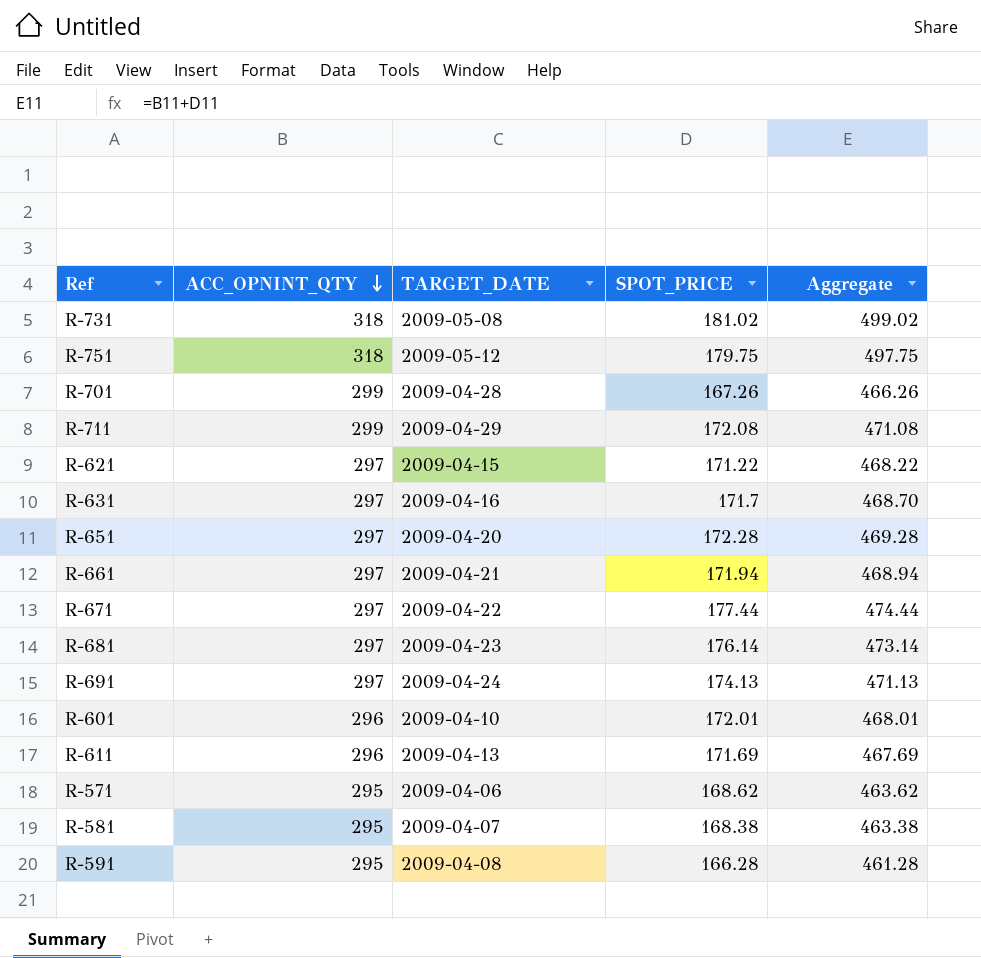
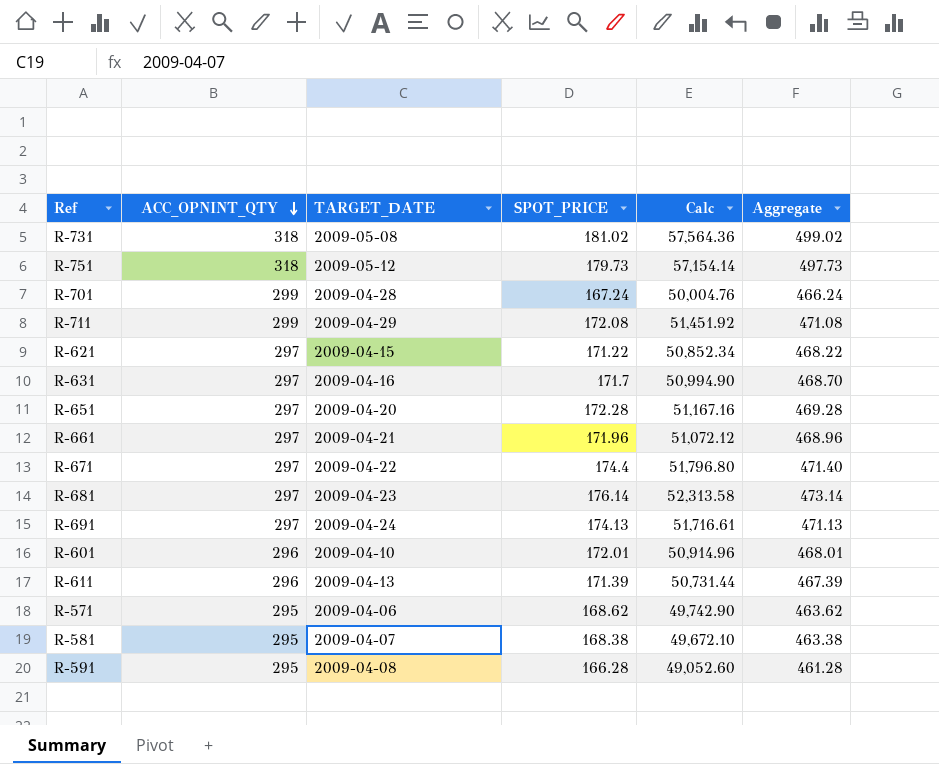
column Calc | formula: none -> [ACC_OPNINT_QTY] * [SPOT_PRICE]
R-751 | SPOT_PRICE: 179.75 -> 179.73
R-751 | Aggregate: 497.75 -> 497.73
R-701 | SPOT_PRICE: 167.26 -> 167.24
R-701 | Aggregate: 466.26 -> 466.24
R-661 | SPOT_PRICE: 171.94 -> 171.96
R-661 | Aggregate: 468.94 -> 468.96
R-671 | SPOT_PRICE: 177.44 -> 174.4
R-671 | Aggregate: 474.44 -> 471.40
R-611 | SPOT_PRICE: 171.69 -> 171.39
R-611 | Aggregate: 467.69 -> 467.39

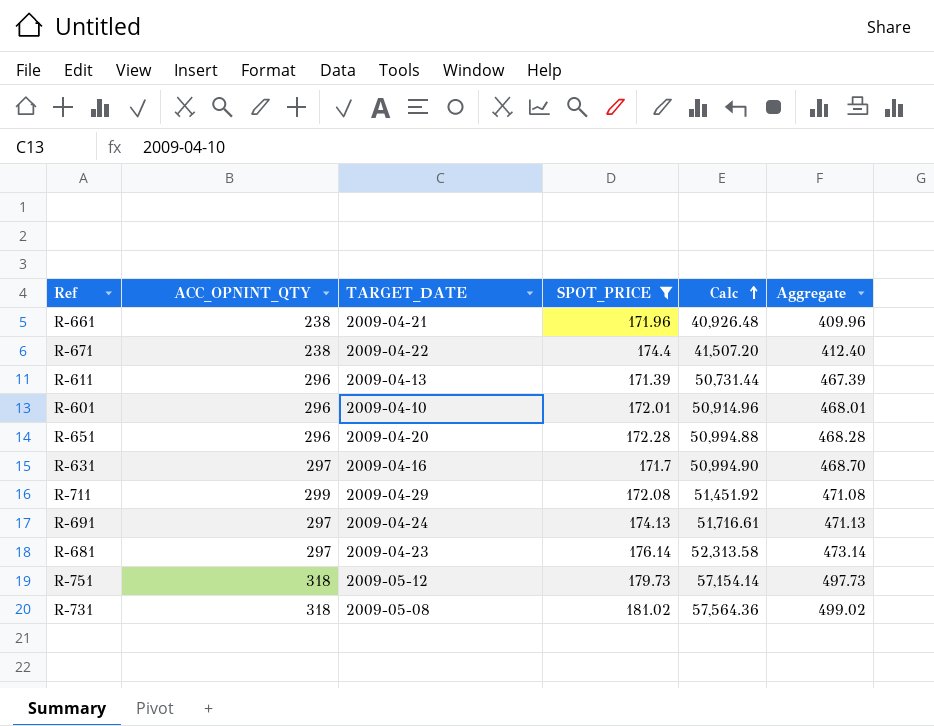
filter: none -> SPOT_PRICE >= 171.39
row order: ACC_OPNINT_QTY descending -> Calc ascending
R-661 | ACC_OPNINT_QTY: 297 -> 238
R-661 | Calc: 51,072.12 -> 40,926.48
R-661 | Aggregate: 468.96 -> 409.96
R-671 | ACC_OPNINT_QTY: 297 -> 238
R-671 | Calc: 51,796.80 -> 41,507.20
R-671 | Aggregate: 471.40 -> 412.40
R-651 | ACC_OPNINT_QTY: 297 -> 296
R-651 | Calc: 51,167.16 -> 50,994.88
R-651 | Aggregate: 469.28 -> 468.28

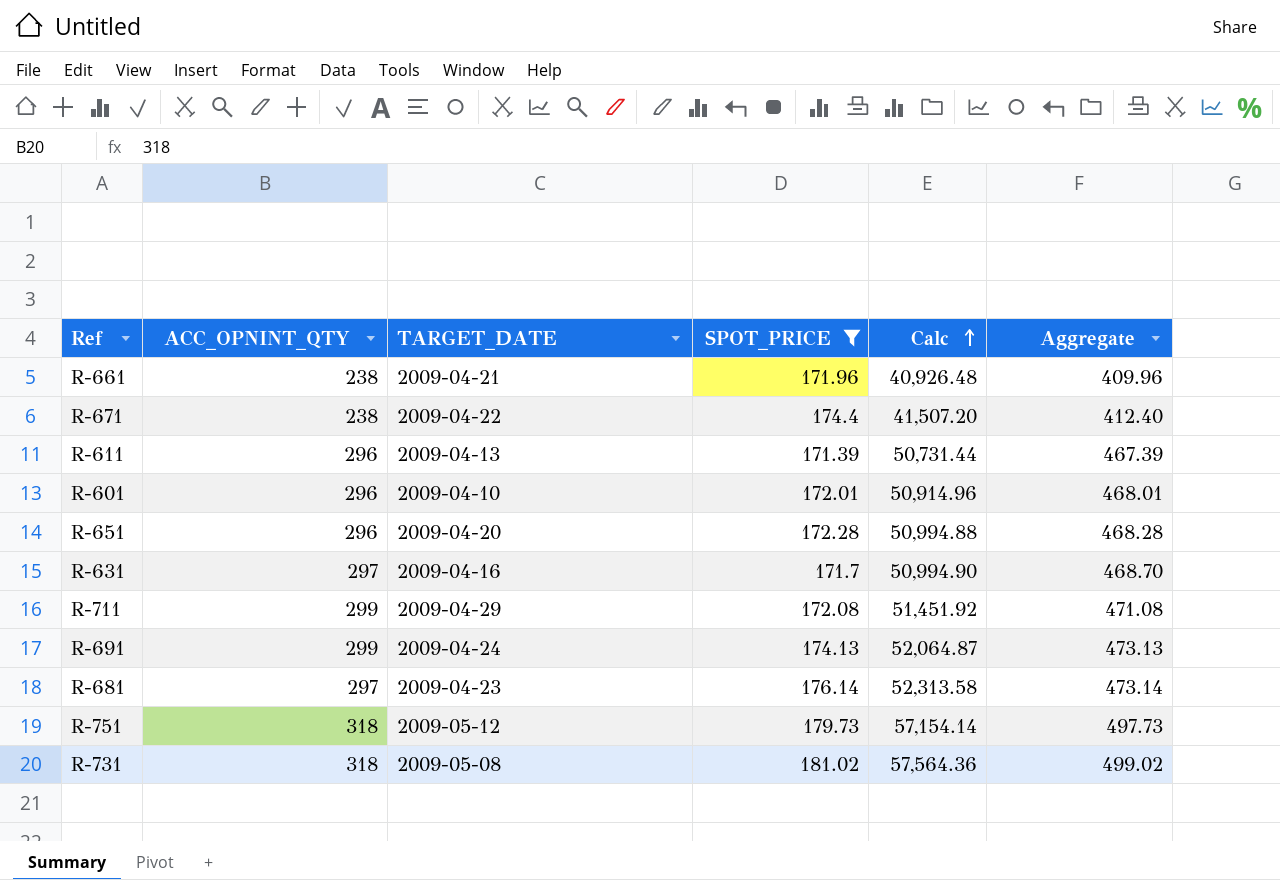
R-691 | ACC_OPNINT_QTY: 297 -> 299
R-691 | Calc: 51,716.61 -> 52,064.87
R-691 | Aggregate: 471.13 -> 473.13

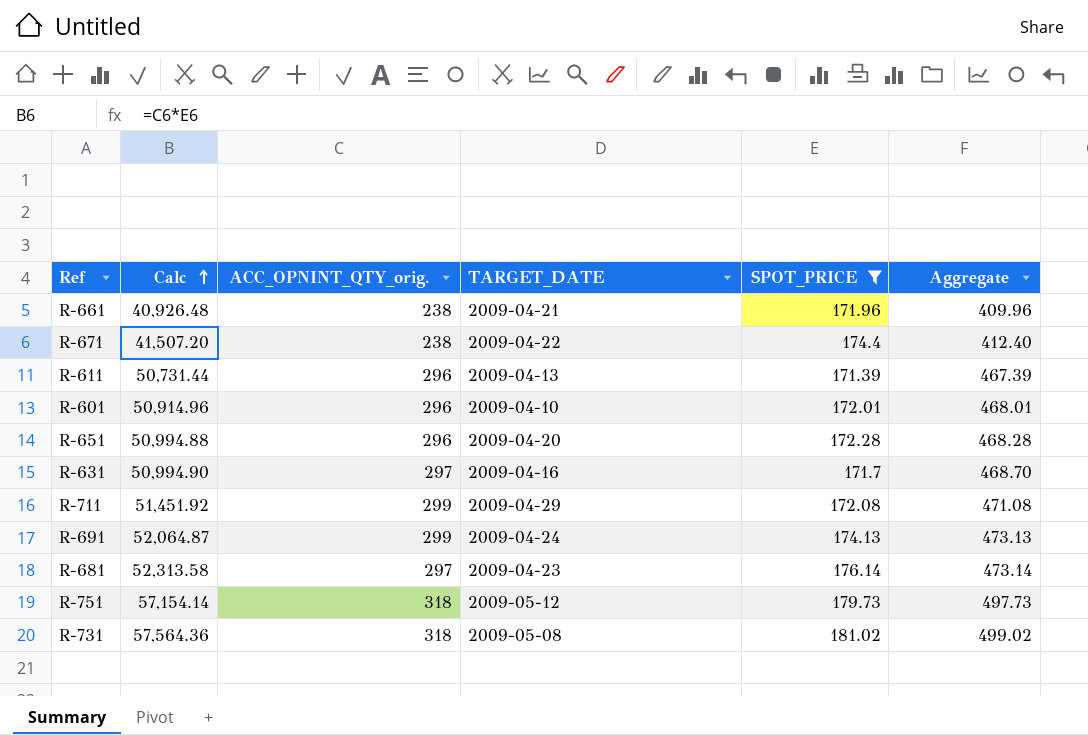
column Calc | position: 5 -> 2
column name: ACC_OPNINT_QTY -> ACC_OPNINT_QTY_orig.

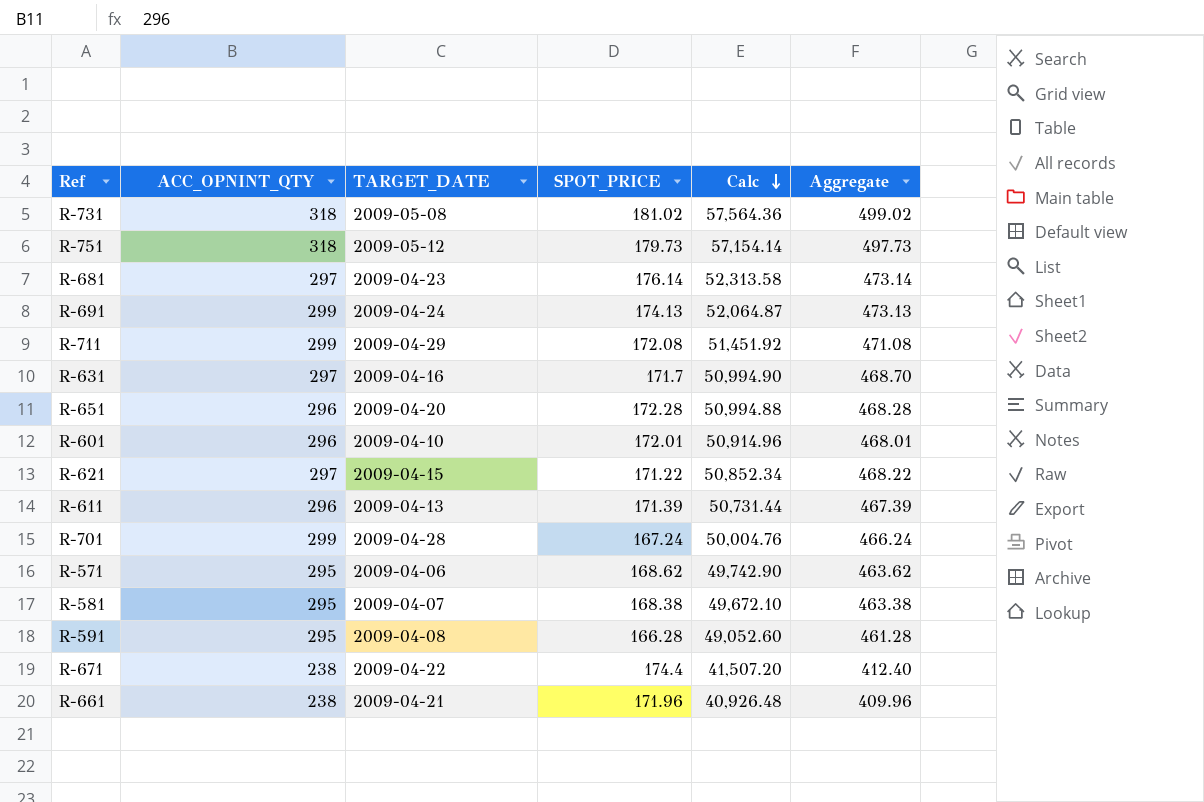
filter: SPOT_PRICE >= 171.39 -> none
row order: Calc ascending -> Calc descending
column name: ACC_OPNINT_QTY_orig. -> ACC_OPNINT_QTY
column Calc | position: 2 -> 5

